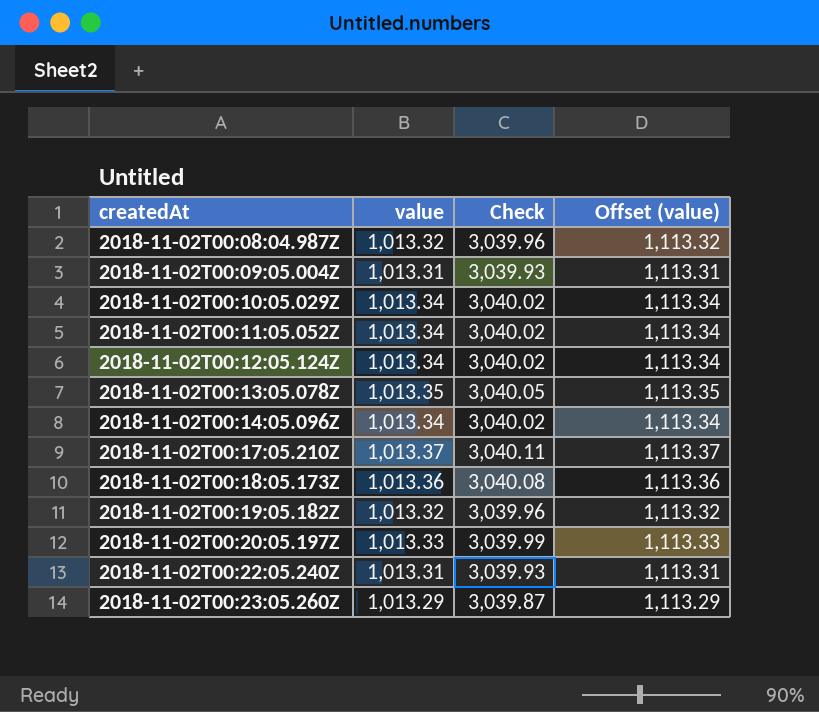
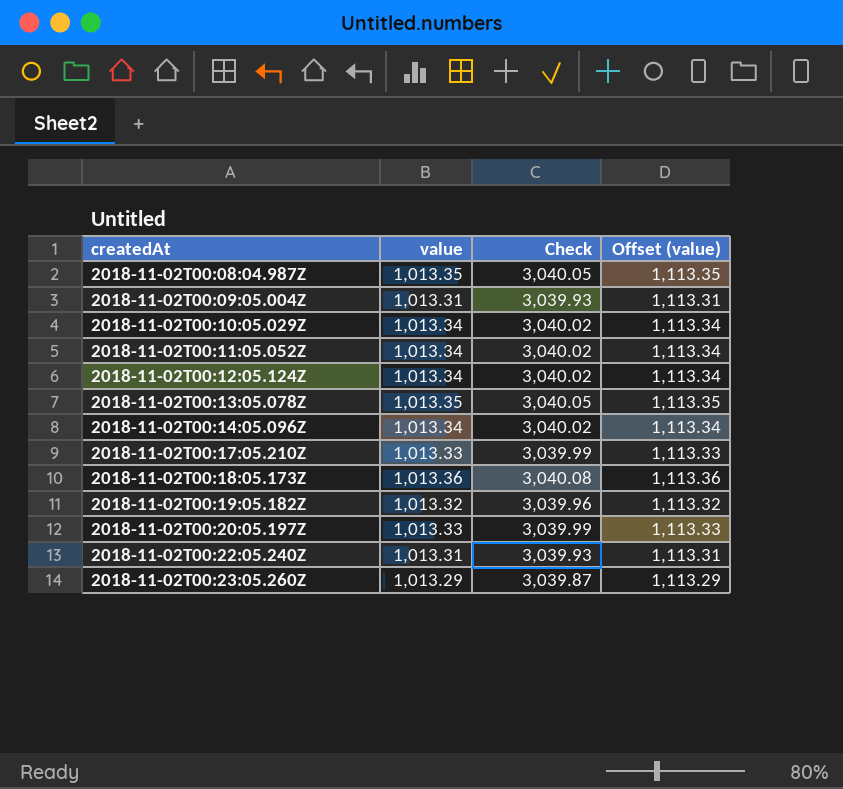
2018-11-02T00:08:04.987Z | value: 1,013.32 -> 1,013.35
2018-11-02T00:08:04.987Z | Check: 3,039.96 -> 3,040.05
2018-11-02T00:08:04.987Z | Offset (value): 1,113.32 -> 1,113.35
2018-11-02T00:17:05.210Z | value: 1,013.37 -> 1,013.33
2018-11-02T00:17:05.210Z | Check: 3,040.11 -> 3,039.99
2018-11-02T00:17:05.210Z | Offset (value): 1,113.37 -> 1,113.33

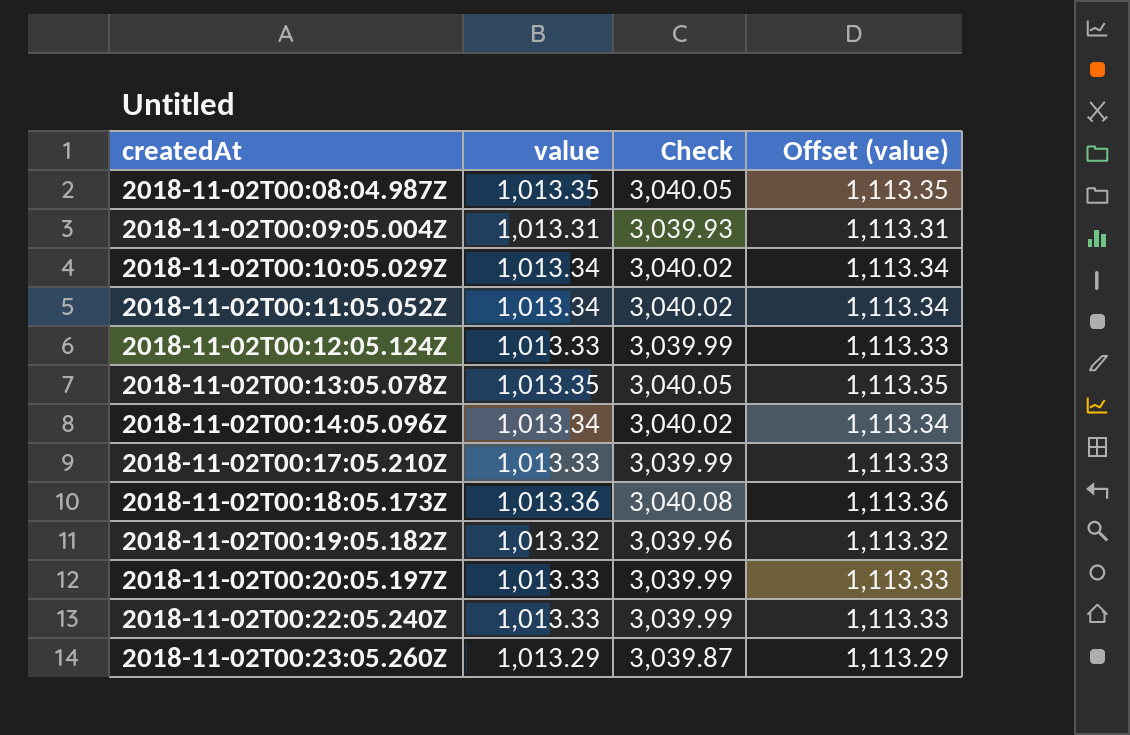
2018-11-02T00:12:05.124Z | value: 1,013.34 -> 1,013.33
2018-11-02T00:12:05.124Z | Check: 3,040.02 -> 3,039.99
2018-11-02T00:12:05.124Z | Offset (value): 1,113.34 -> 1,113.33
2018-11-02T00:22:05.240Z | value: 1,013.31 -> 1,013.33
2018-11-02T00:22:05.240Z | Check: 3,039.93 -> 3,039.99
2018-11-02T00:22:05.240Z | Offset (value): 1,113.31 -> 1,113.33

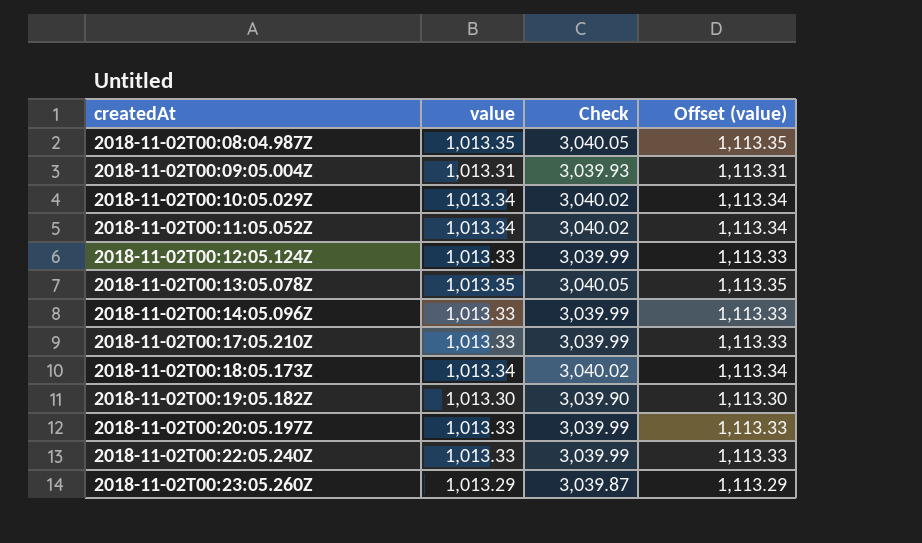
2018-11-02T00:14:05.096Z | value: 1,013.34 -> 1,013.33
2018-11-02T00:14:05.096Z | Check: 3,040.02 -> 3,039.99
2018-11-02T00:14:05.096Z | Offset (value): 1,113.34 -> 1,113.33
2018-11-02T00:18:05.173Z | value: 1,013.36 -> 1,013.34
2018-11-02T00:18:05.173Z | Check: 3,040.08 -> 3,040.02
2018-11-02T00:18:05.173Z | Offset (value): 1,113.36 -> 1,113.34
2018-11-02T00:19:05.182Z | value: 1,013.32 -> 1,013.30
2018-11-02T00:19:05.182Z | Check: 3,039.96 -> 3,039.90
2018-11-02T00:19:05.182Z | Offset (value): 1,113.32 -> 1,113.30

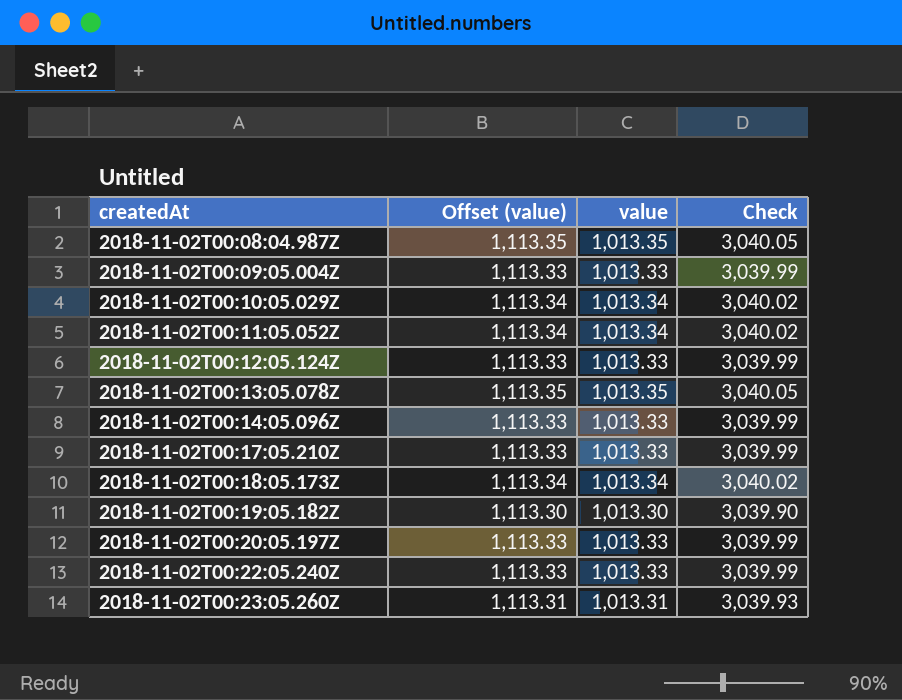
column Offset (value) | position: 4 -> 2
2018-11-02T00:09:05.004Z | Offset (value): 1,113.31 -> 1,113.33
2018-11-02T00:09:05.004Z | value: 1,013.31 -> 1,013.33
2018-11-02T00:09:05.004Z | Check: 3,039.93 -> 3,039.99
2018-11-02T00:23:05.260Z | Offset (value): 1,113.29 -> 1,113.31
2018-11-02T00:23:05.260Z | value: 1,013.29 -> 1,013.31
2018-11-02T00:23:05.260Z | Check: 3,039.87 -> 3,039.93

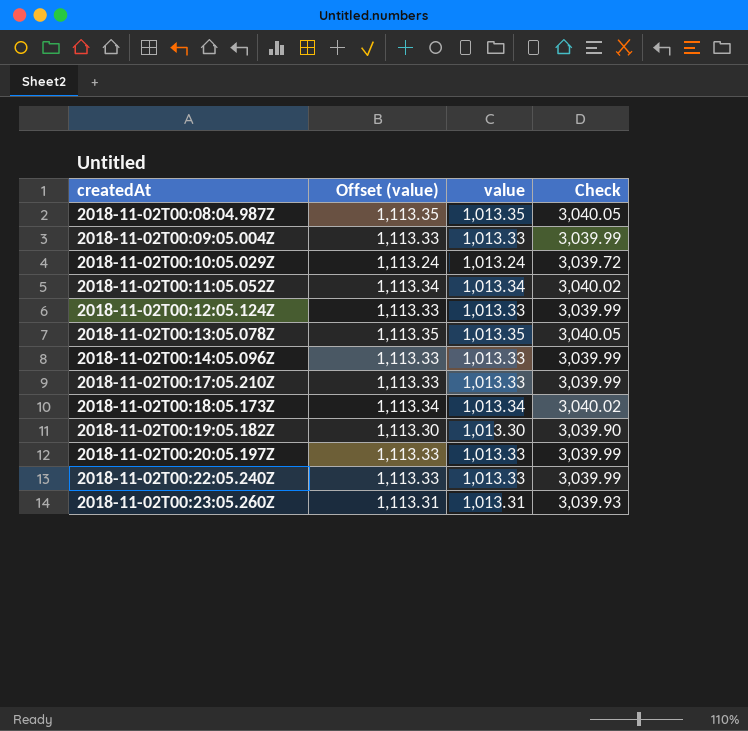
2018-11-02T00:10:05.029Z | Offset (value): 1,113.34 -> 1,113.24
2018-11-02T00:10:05.029Z | value: 1,013.34 -> 1,013.24
2018-11-02T00:10:05.029Z | Check: 3,040.02 -> 3,039.72

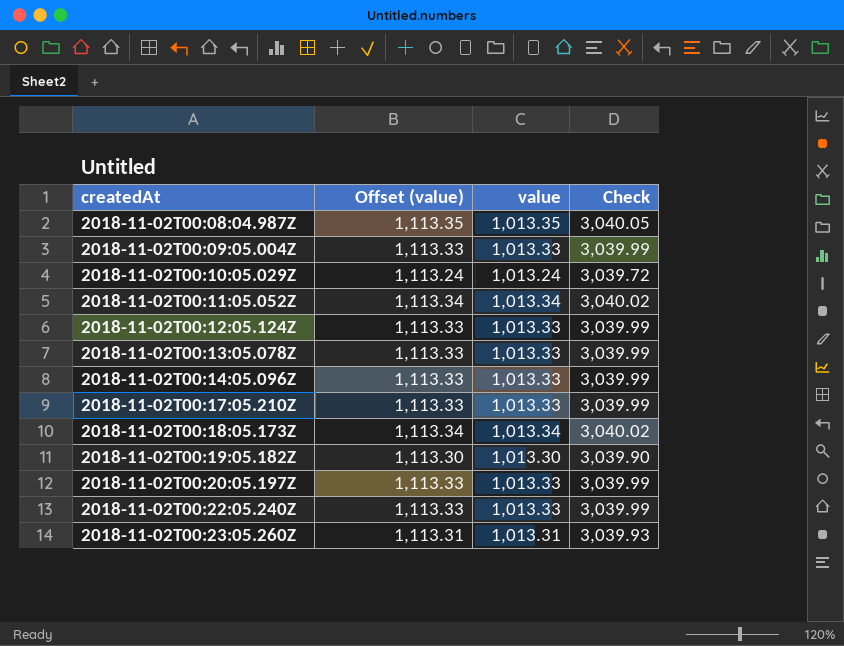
2018-11-02T00:13:05.078Z | Offset (value): 1,113.35 -> 1,113.33
2018-11-02T00:13:05.078Z | value: 1,013.35 -> 1,013.33
2018-11-02T00:13:05.078Z | Check: 3,040.05 -> 3,039.99

